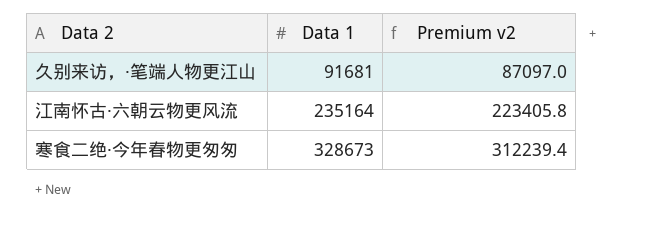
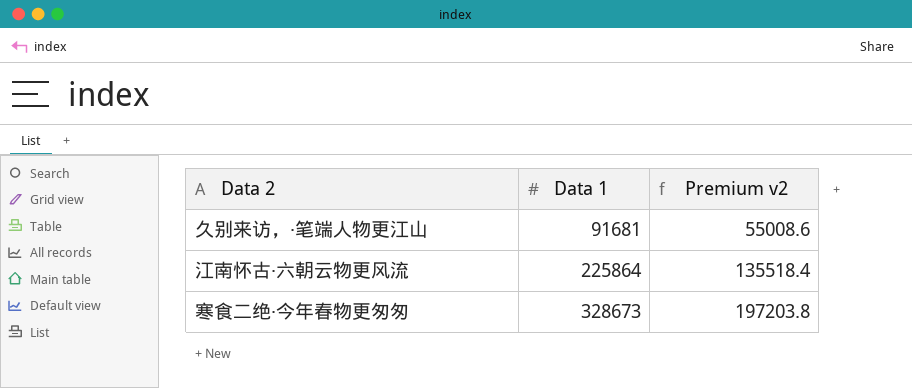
column Premium v2 | formula: [Data 1] * 0.95 -> [Data 1] * 0.6
江南怀古·六朝云物更风流 | Data 1: 235164 -> 225864

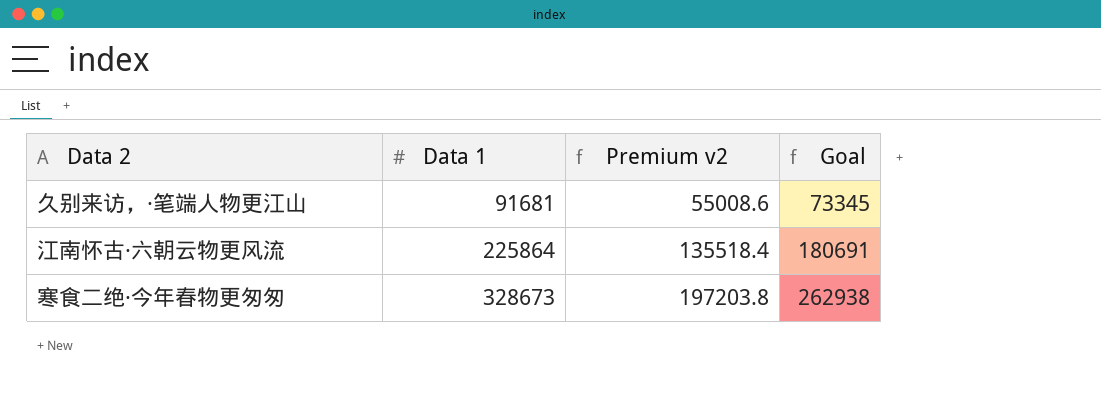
column Goal | formula: none -> [Data 1] * 0.8

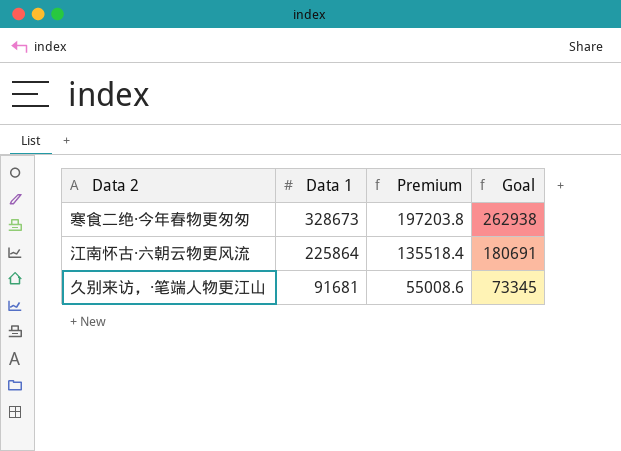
row order: Data 1 ascending -> Data 1 descending
column name: Premium v2 -> Premium

